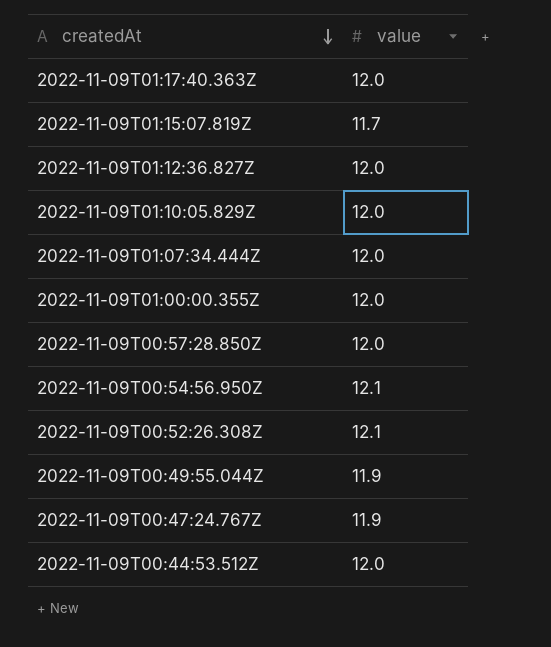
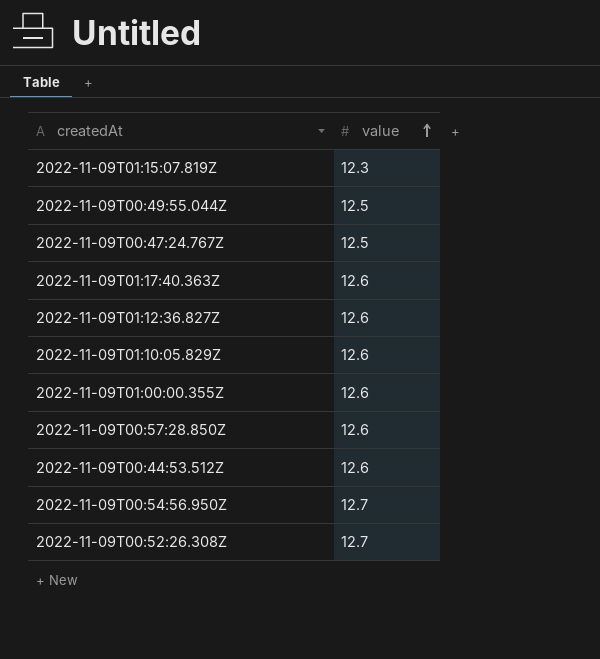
row order: createdAt descending -> value ascending
row 2022-11-09T01:07:34.444Z: 12.0 -> none
2022-11-09T01:15:07.819Z | value: 11.7 -> 12.3
2022-11-09T00:49:55.044Z | value: 11.9 -> 12.5
2022-11-09T00:47:24.767Z | value: 11.9 -> 12.5
2022-11-09T01:17:40.363Z | value: 12.0 -> 12.6
2022-11-09T01:12:36.827Z | value: 12.0 -> 12.6
2022-11-09T01:10:05.829Z | value: 12.0 -> 12.6
2022-11-09T01:00:00.355Z | value: 12.0 -> 12.6
2022-11-09T00:57:28.850Z | value: 12.0 -> 12.6
2022-11-09T00:44:53.512Z | value: 12.0 -> 12.6
2022-11-09T00:54:56.950Z | value: 12.1 -> 12.7
2022-11-09T00:52:26.308Z | value: 12.1 -> 12.7

